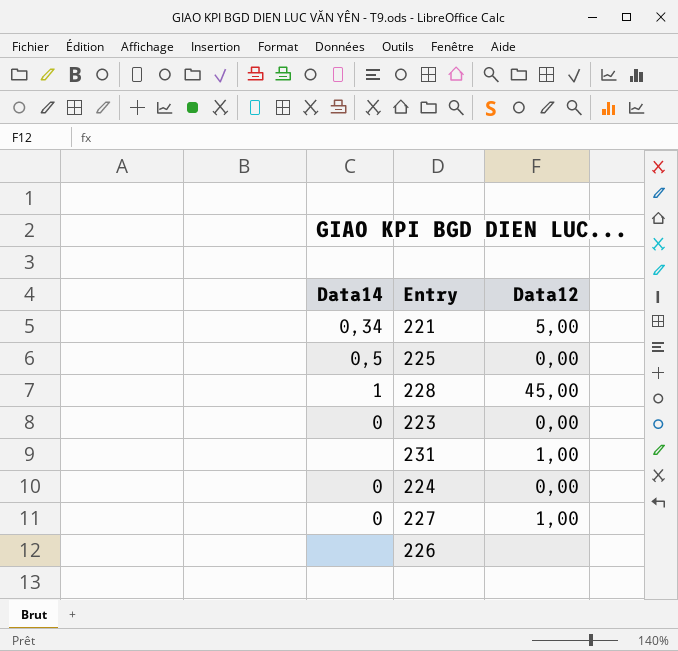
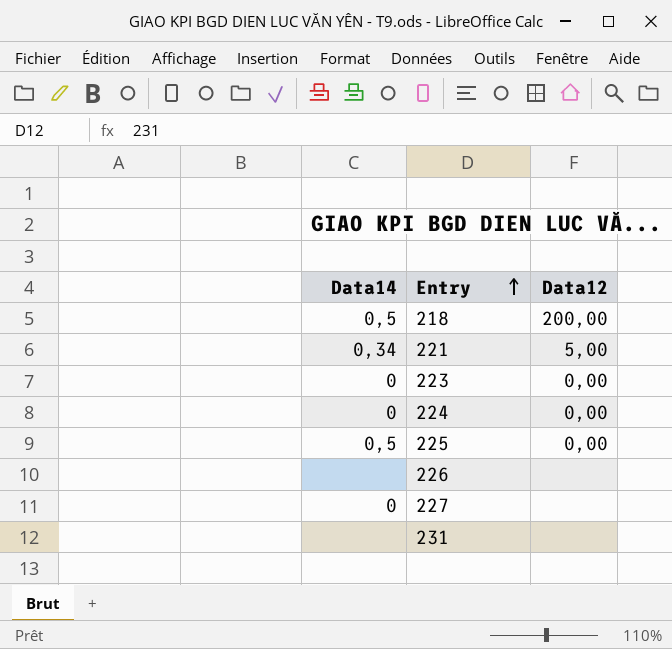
row order: none -> Entry ascending
row 228: 1 | 45,00 -> none
row 218: none -> 0,5 | 200,00
227 | Data12: 1,00 -> none
231 | Data12: 1,00 -> none

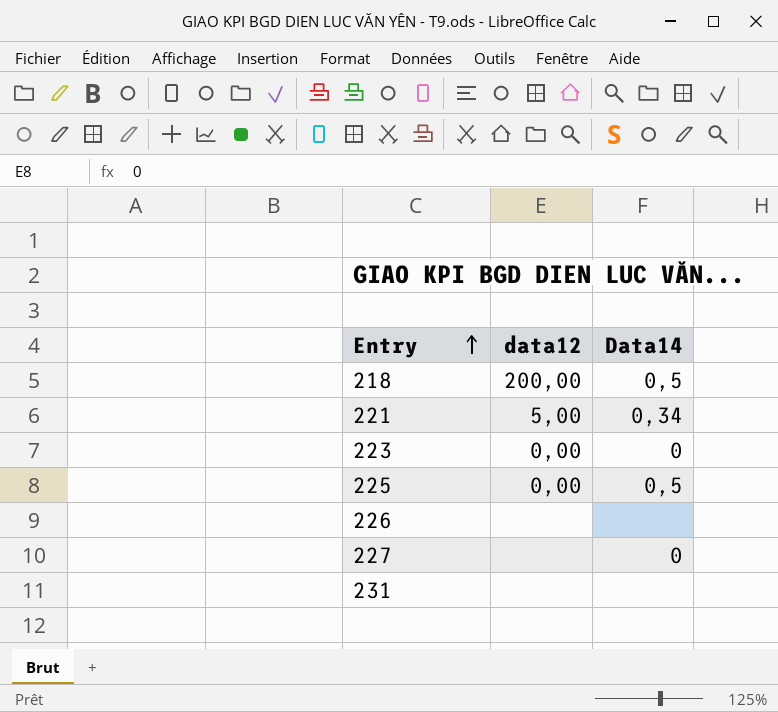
column name: Data12 -> data12
column Data14 | position: 1 -> 3
row 224: 0 | 0,00 -> none

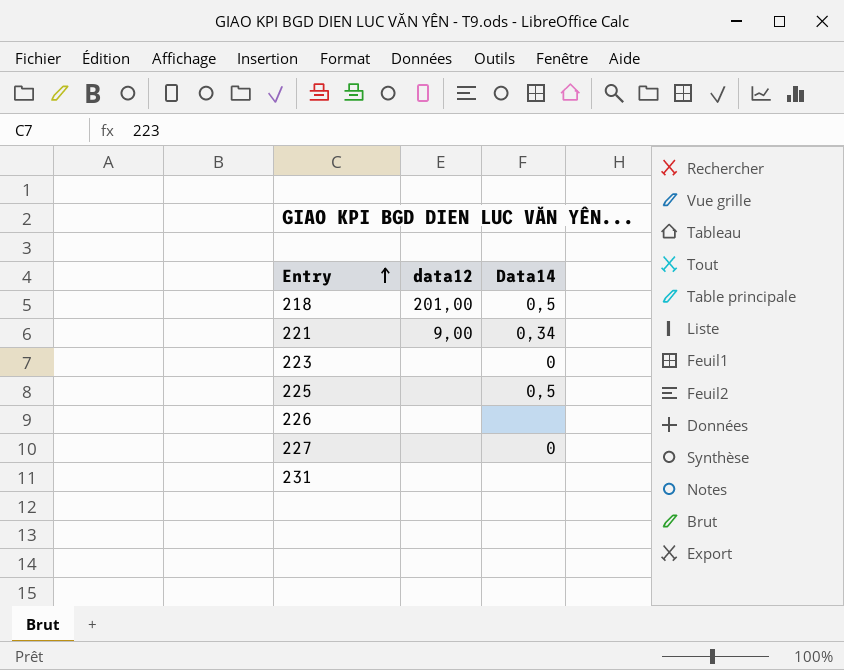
218 | data12: 200,00 -> 201,00
221 | data12: 5,00 -> 9,00
223 | data12: 0,00 -> none
225 | data12: 0,00 -> none

